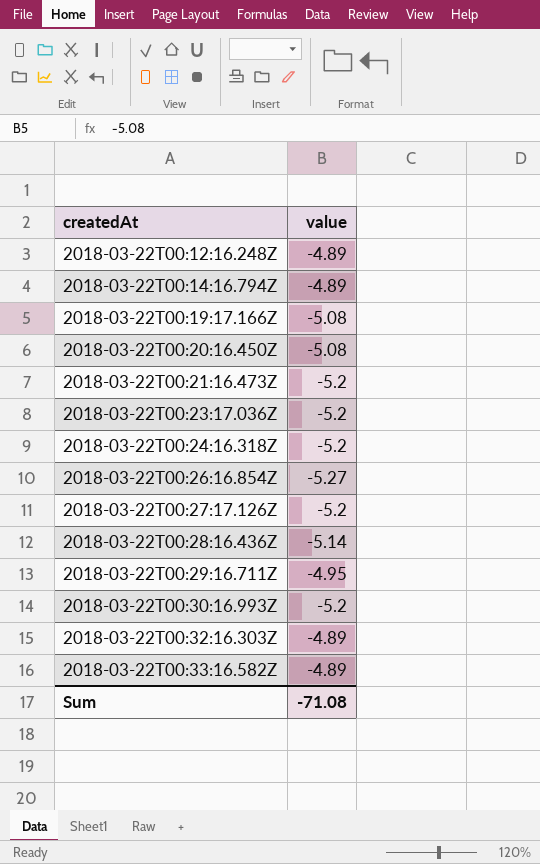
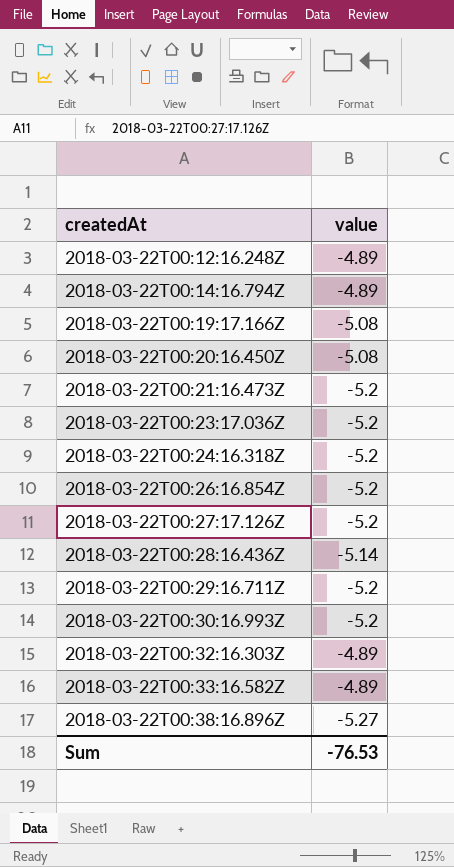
2018-03-22T00:26:16.854Z | value: -5.27 -> -5.2
2018-03-22T00:29:16.711Z | value: -4.95 -> -5.2
row 2018-03-22T00:38:16.896Z: none -> -5.27
Sum | value: -71.08 -> -76.53

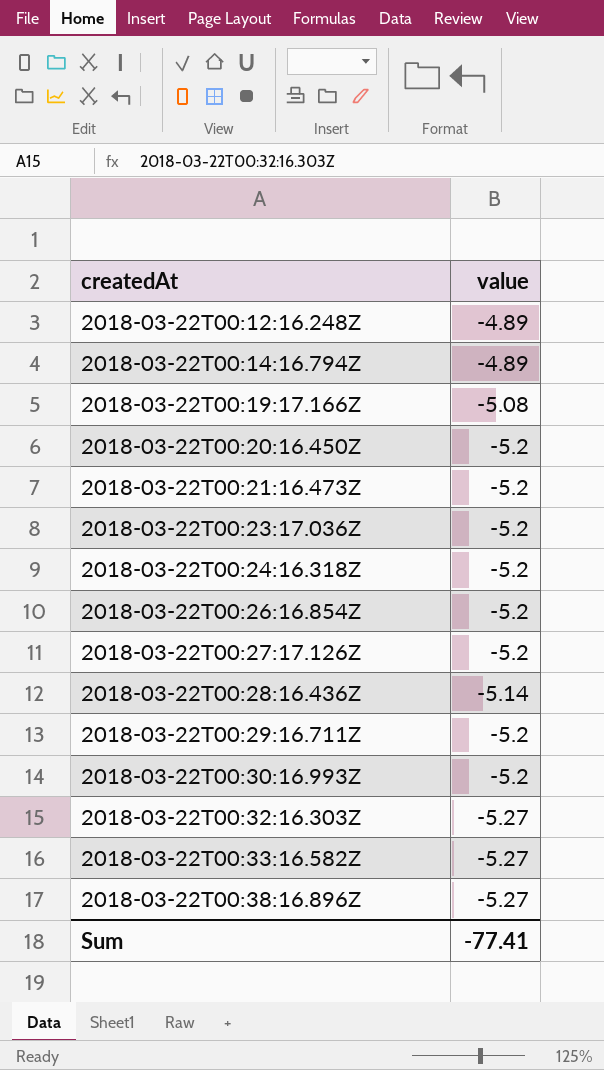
2018-03-22T00:20:16.450Z | value: -5.08 -> -5.2
2018-03-22T00:32:16.303Z | value: -4.89 -> -5.27
2018-03-22T00:33:16.582Z | value: -4.89 -> -5.27
Sum | value: -76.53 -> -77.41

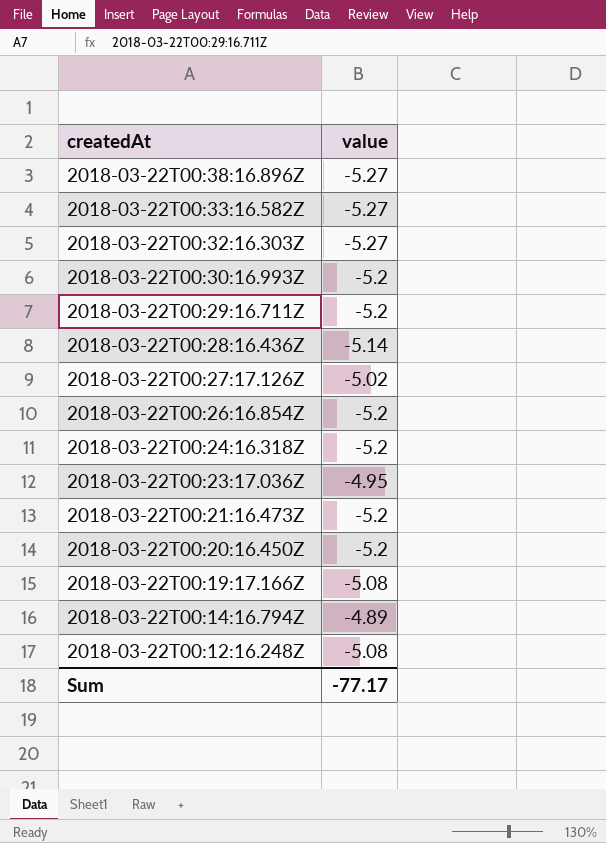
row order: createdAt ascending -> createdAt descending
2018-03-22T00:27:17.126Z | value: -5.2 -> -5.02
2018-03-22T00:23:17.036Z | value: -5.2 -> -4.95
2018-03-22T00:12:16.248Z | value: -4.89 -> -5.08
Sum | value: -77.41 -> -77.17

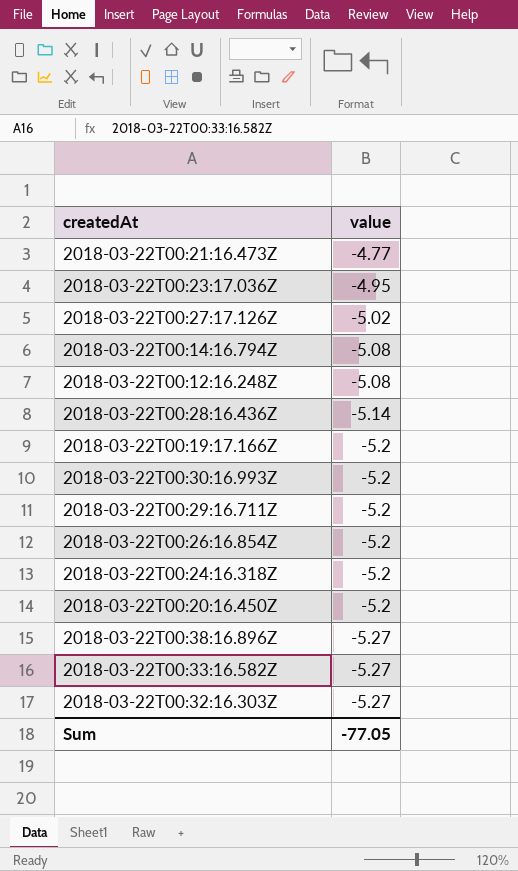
row order: createdAt descending -> value descending
2018-03-22T00:21:16.473Z | value: -5.2 -> -4.77
2018-03-22T00:14:16.794Z | value: -4.89 -> -5.08
2018-03-22T00:19:17.166Z | value: -5.08 -> -5.2
Sum | value: -77.17 -> -77.05

